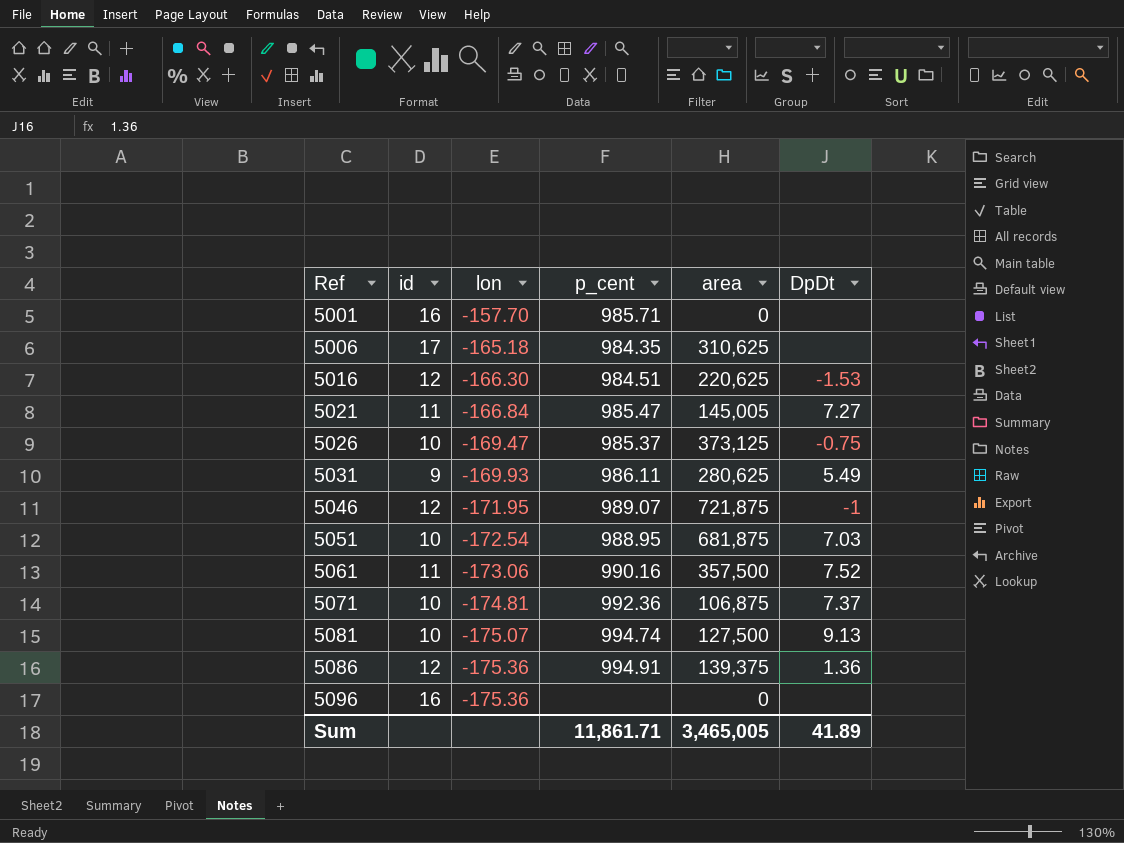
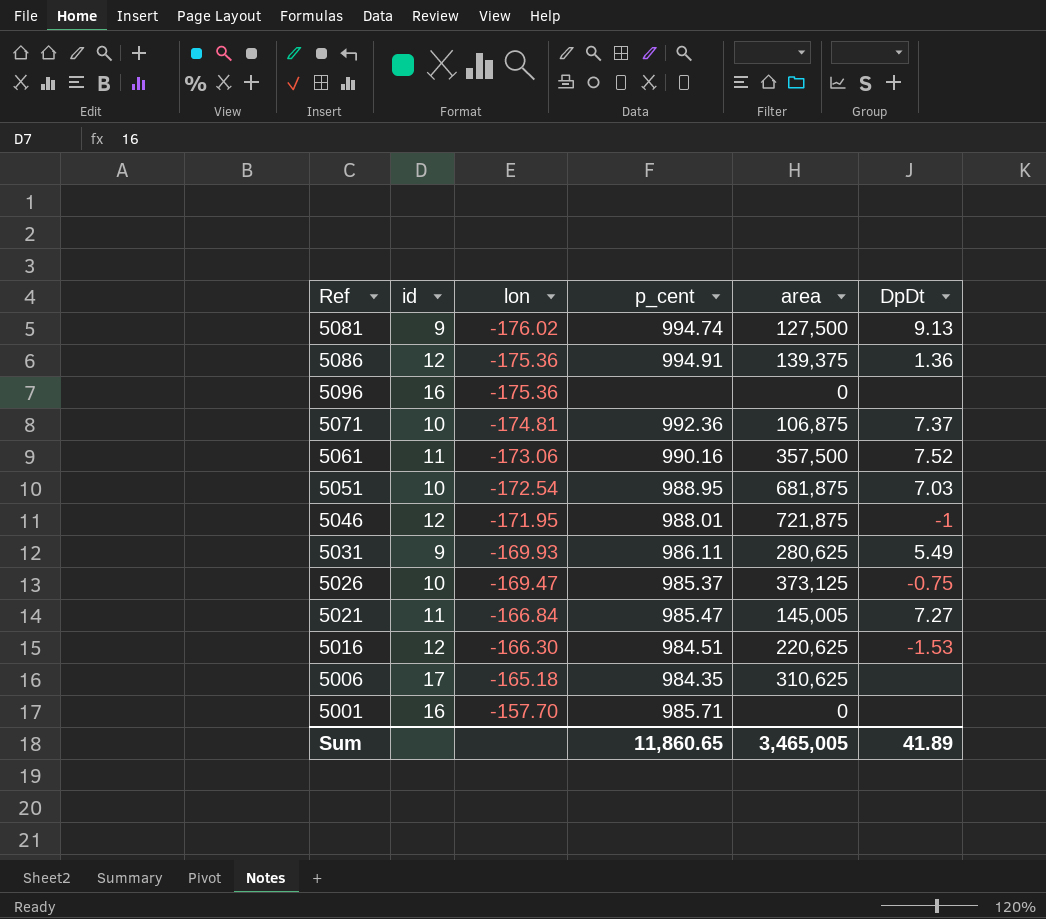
row order: Ref ascending -> lon ascending
5081 | id: 10 -> 9
5081 | lon: -175.07 -> -176.02
5046 | p_cent: 989.07 -> 988.01
Sum | p_cent: 11,861.71 -> 11,860.65

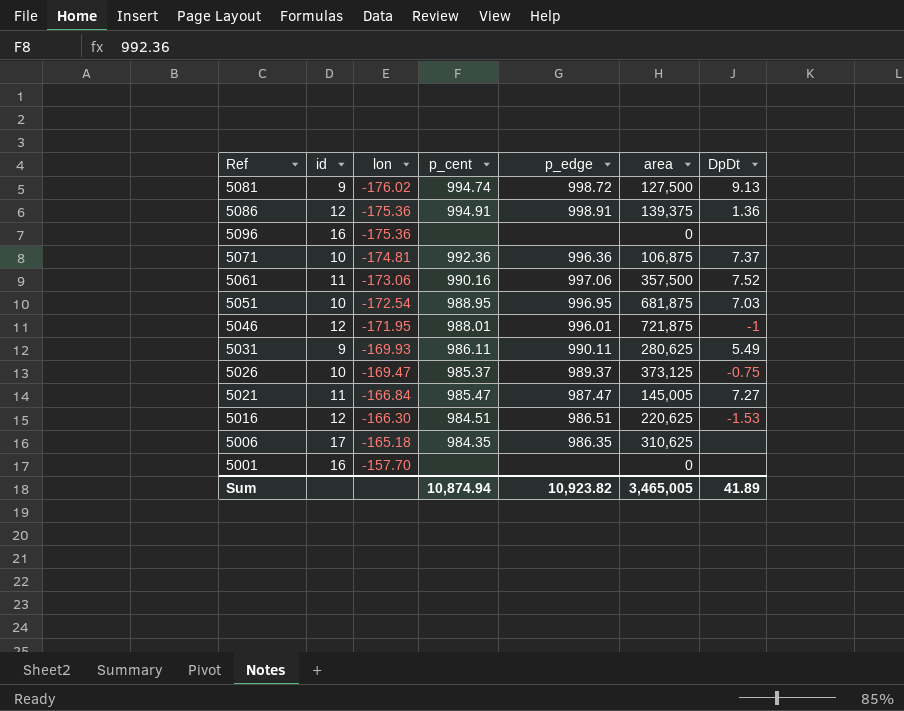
column p_edge | position: none -> 5
5001 | p_cent: 985.71 -> none
Sum | p_cent: 11,860.65 -> 10,874.94

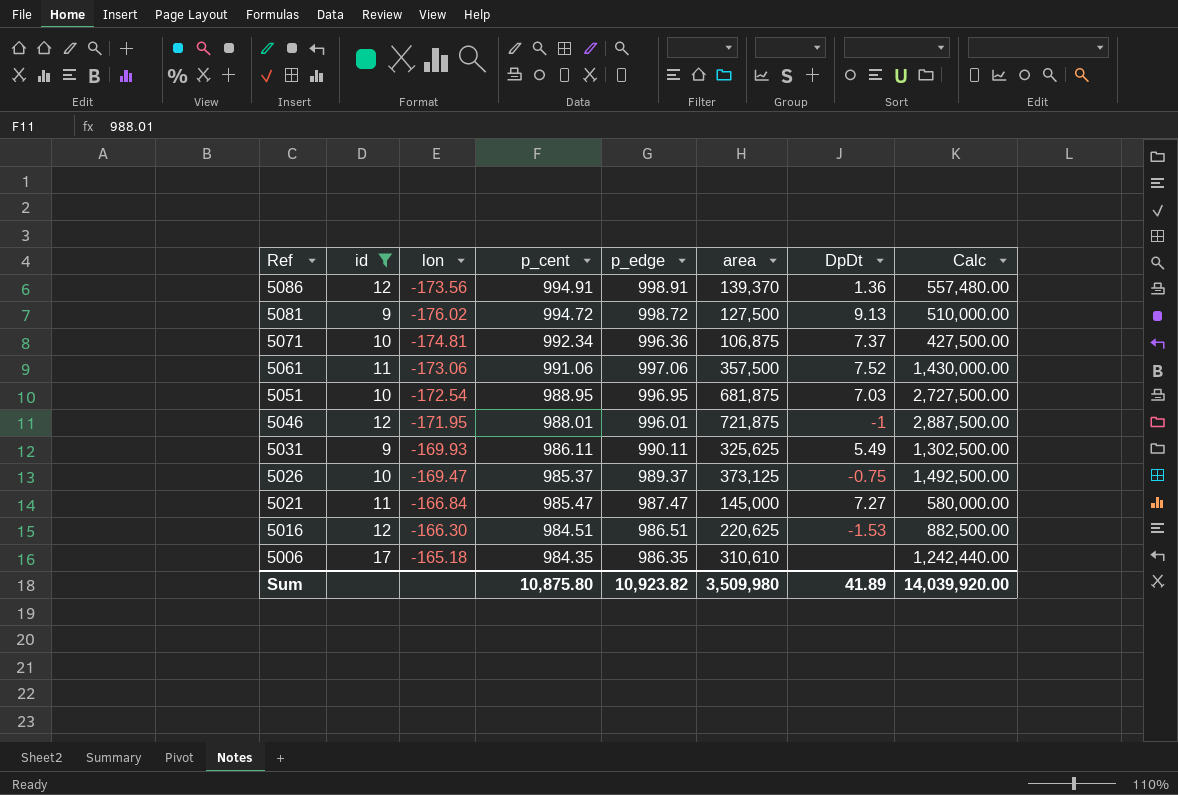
filter: none -> id != 16
row order: lon ascending -> Ref descending
column Calc | formula: none -> [area] * 4
5086 | lon: -175.36 -> -173.56
5086 | area: 139,375 -> 139,370
5081 | p_cent: 994.74 -> 994.72
5071 | p_cent: 992.36 -> 992.34
5061 | p_cent: 990.16 -> 991.06
5031 | area: 280,625 -> 325,625
5021 | area: 145,005 -> 145,000
5006 | area: 310,625 -> 310,610
Sum | p_cent: 10,874.94 -> 10,875.80
Sum | area: 3,465,005 -> 3,509,980

